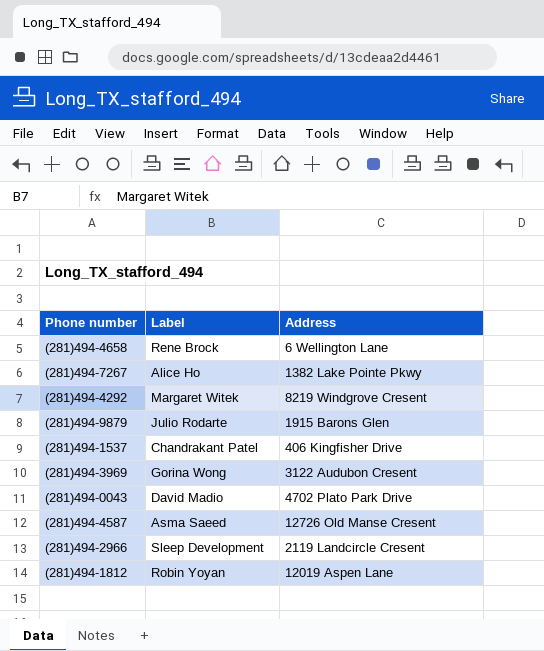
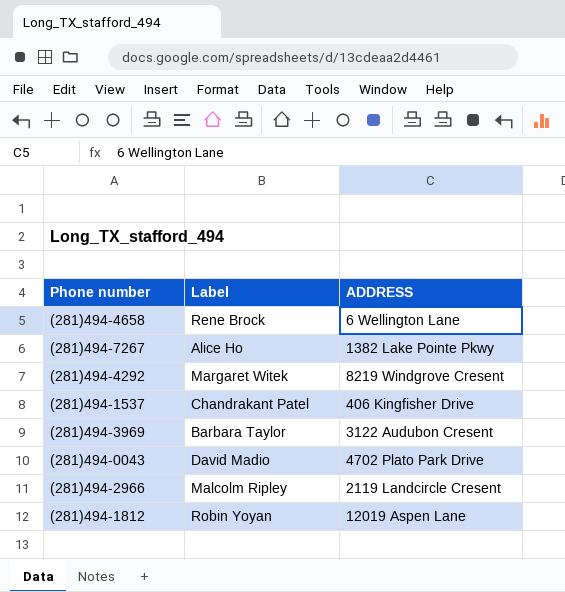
column name: Address -> ADDRESS
row (281)494-9879: Julio Rodarte | 1915 Barons Glen -> none
row (281)494-4587: Asma Saeed | 12726 Old Manse Cresent -> none
(281)494-3969 | Label: Gorina Wong -> Barbara Taylor
(281)494-2966 | Label: Sleep Development -> Malcolm Ripley

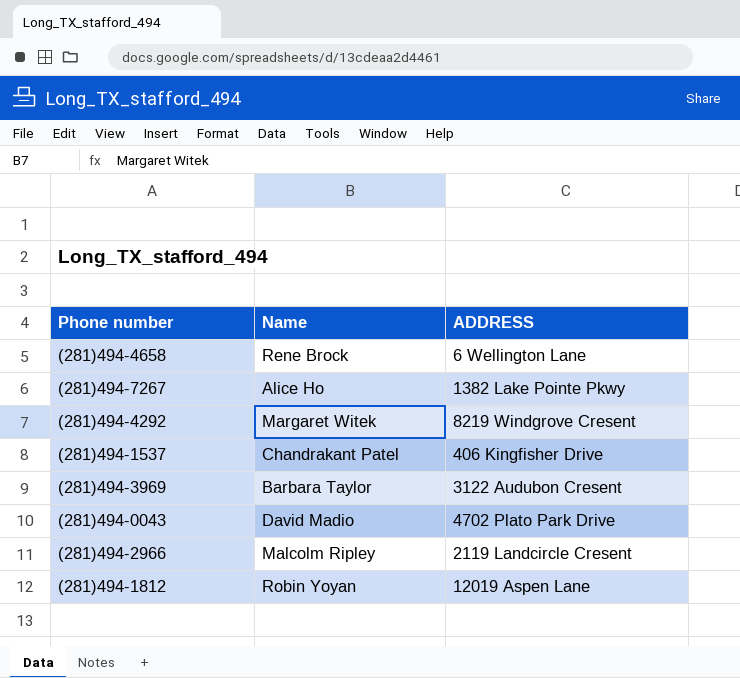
column name: Label -> Name

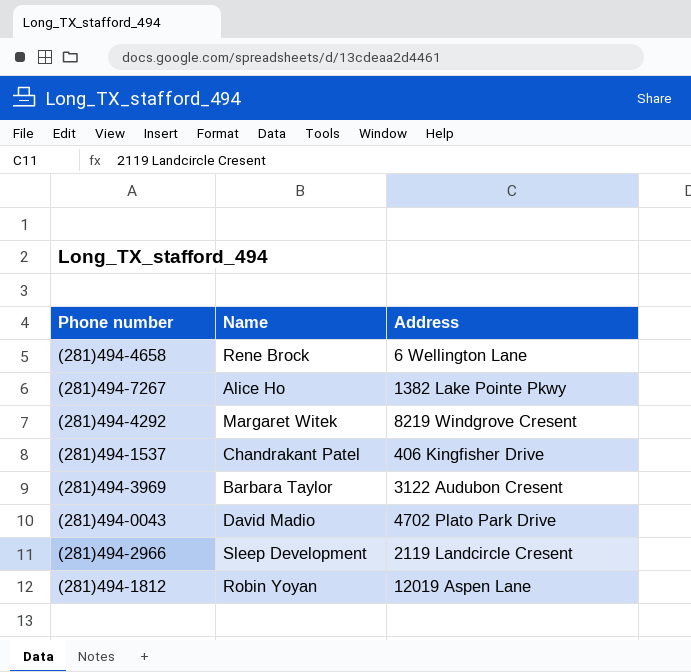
column name: ADDRESS -> Address
(281)494-2966 | Name: Malcolm Ripley -> Sleep Development

